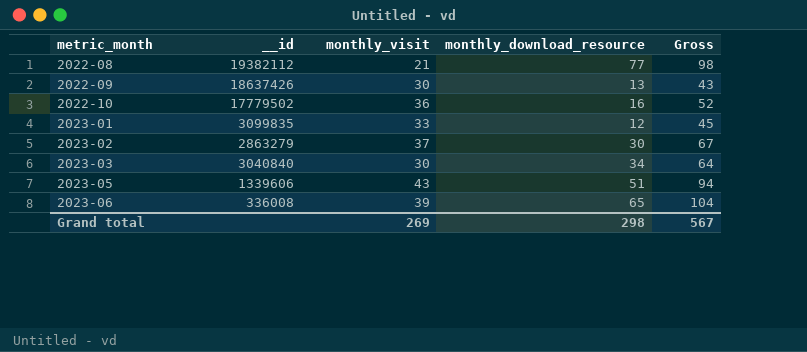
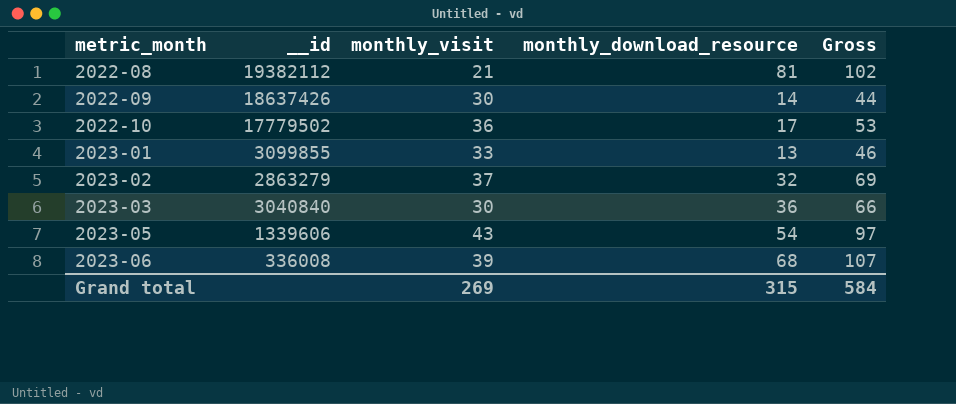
2022-08 | monthly_download_resource: 77 -> 81
2022-08 | Gross: 98 -> 102
2022-09 | monthly_download_resource: 13 -> 14
2022-09 | Gross: 43 -> 44
2022-10 | monthly_download_resource: 16 -> 17
2022-10 | Gross: 52 -> 53
2023-01 | __id: 3099835 -> 3099855
2023-01 | monthly_download_resource: 12 -> 13
2023-01 | Gross: 45 -> 46
2023-02 | monthly_download_resource: 30 -> 32
2023-02 | Gross: 67 -> 69
2023-03 | monthly_download_resource: 34 -> 36
2023-03 | Gross: 64 -> 66
2023-05 | monthly_download_resource: 51 -> 54
2023-05 | Gross: 94 -> 97
2023-06 | monthly_download_resource: 65 -> 68
2023-06 | Gross: 104 -> 107
Grand total | monthly_download_resource: 298 -> 315
Grand total | Gross: 567 -> 584

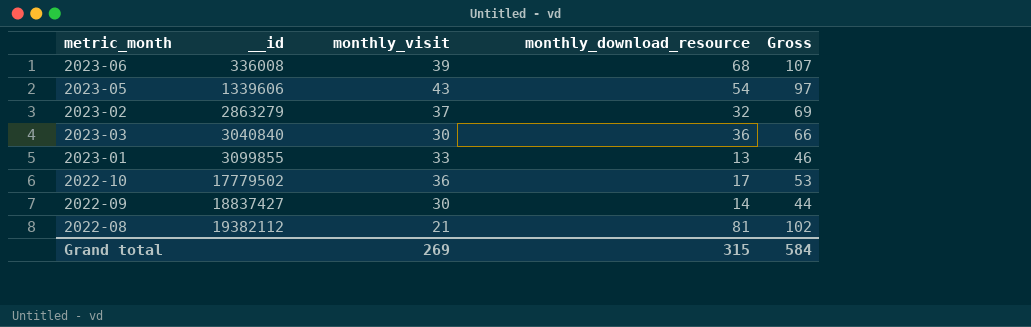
row order: metric_month ascending -> __id ascending
2022-09 | __id: 18637426 -> 18837427

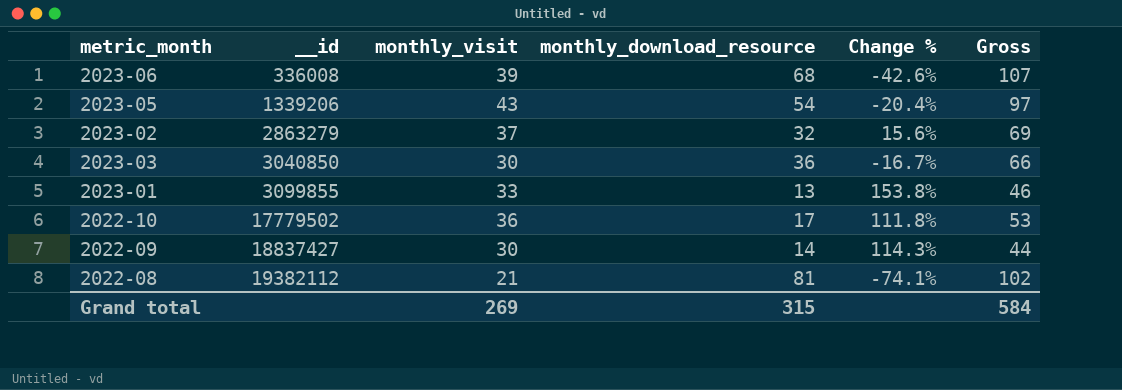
column Change % | formula: none -> ([monthly_visit] - [monthly_download_resource]) / [monthly_download_resource]
2023-05 | __id: 1339606 -> 1339206
2023-03 | __id: 3040840 -> 3040850

